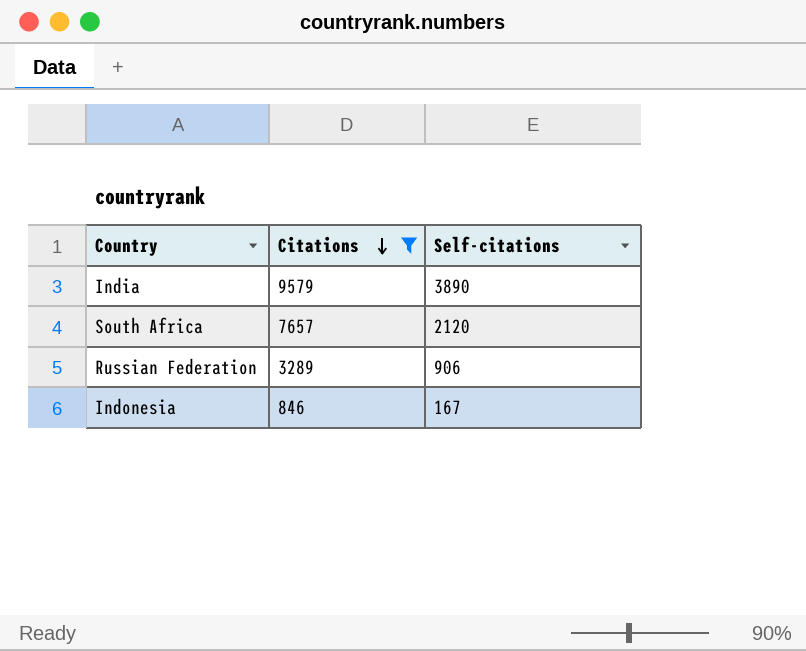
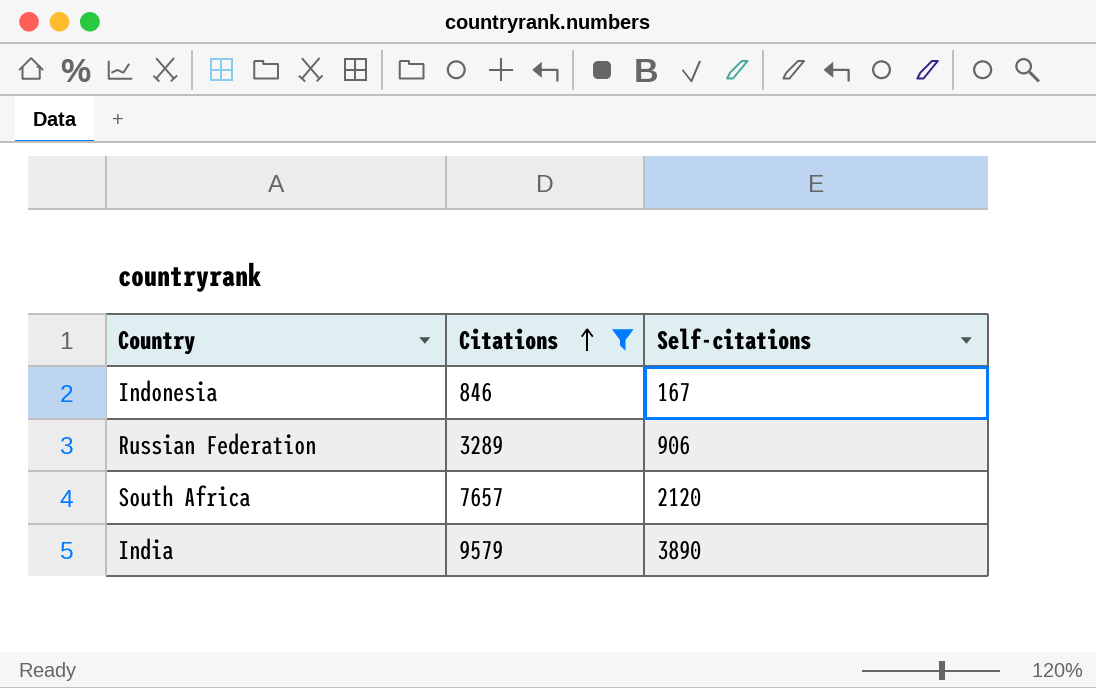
row order: Citations descending -> Citations ascending

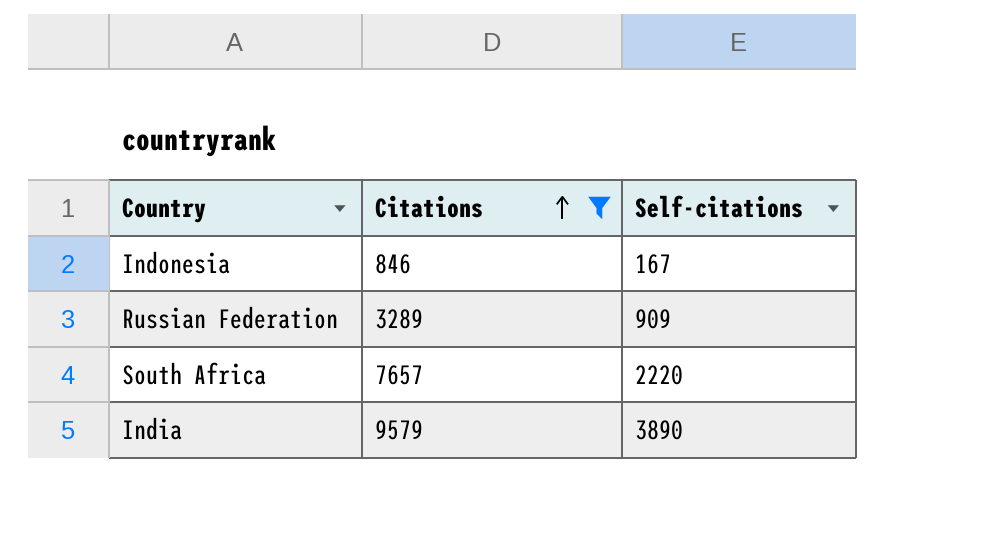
Russian Federation | Self-citations: 906 -> 909
South Africa | Self-citations: 2120 -> 2220

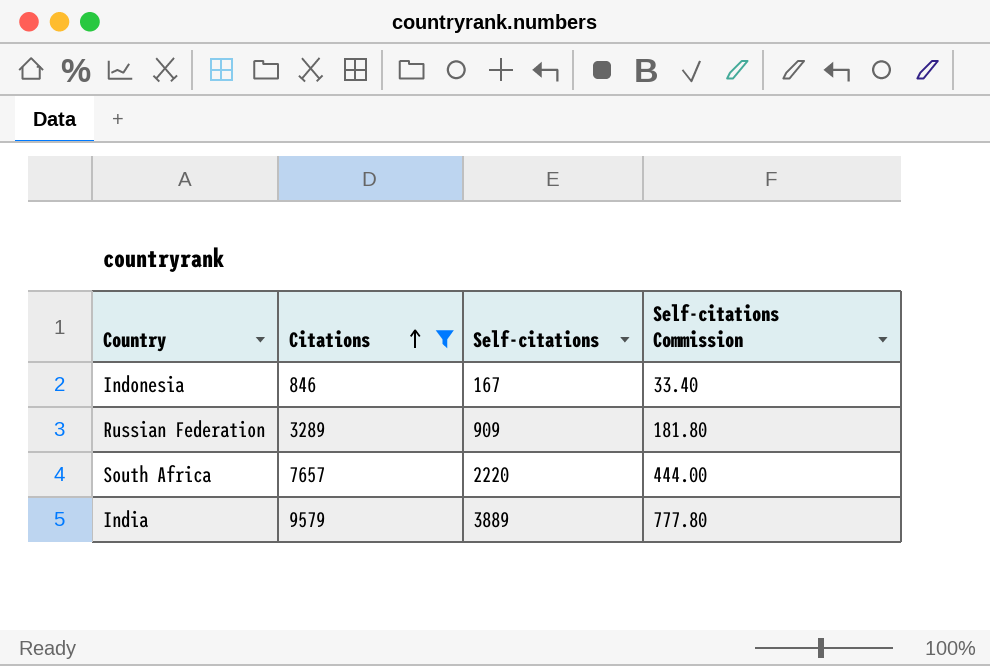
column Self-citations Commission | formula: none -> [Self-citations] * 0.2
India | Self-citations: 3890 -> 3889

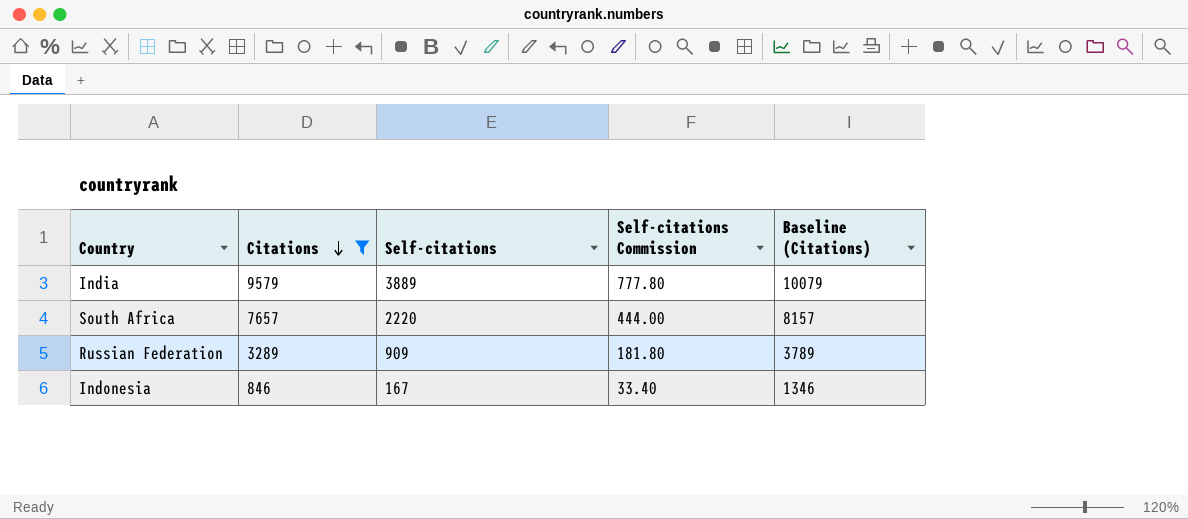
row order: Citations ascending -> Citations descending
column Baseline (Citations) | formula: none -> [Citations] + 500

